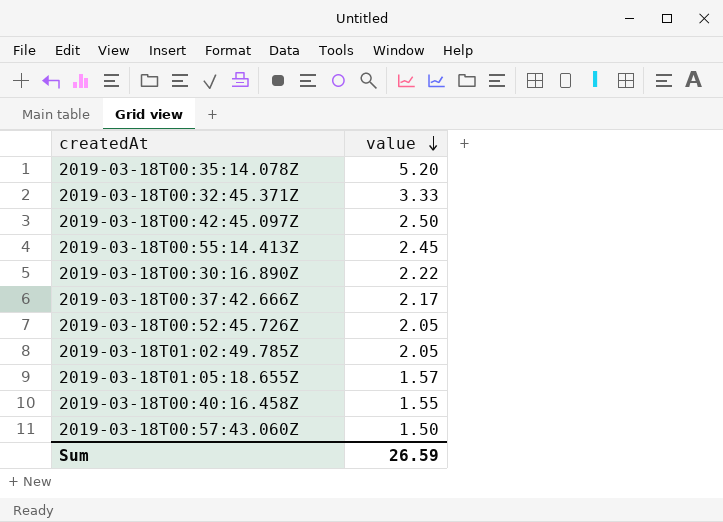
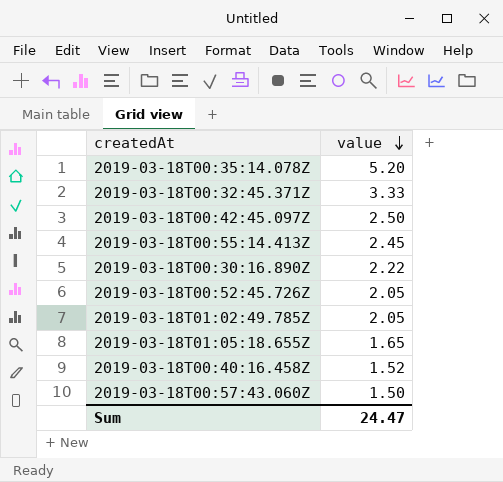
row 2019-03-18T00:37:42.666Z: 2.17 -> none
2019-03-18T01:05:18.655Z | value: 1.57 -> 1.65
2019-03-18T00:40:16.458Z | value: 1.55 -> 1.52
Sum | value: 26.59 -> 24.47

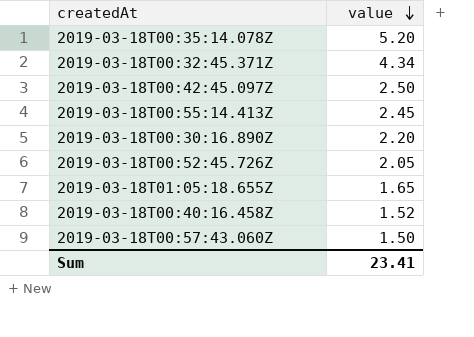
row 2019-03-18T01:02:49.785Z: 2.05 -> none
2019-03-18T00:32:45.371Z | value: 3.33 -> 4.34
2019-03-18T00:30:16.890Z | value: 2.22 -> 2.20
Sum | value: 24.47 -> 23.41

